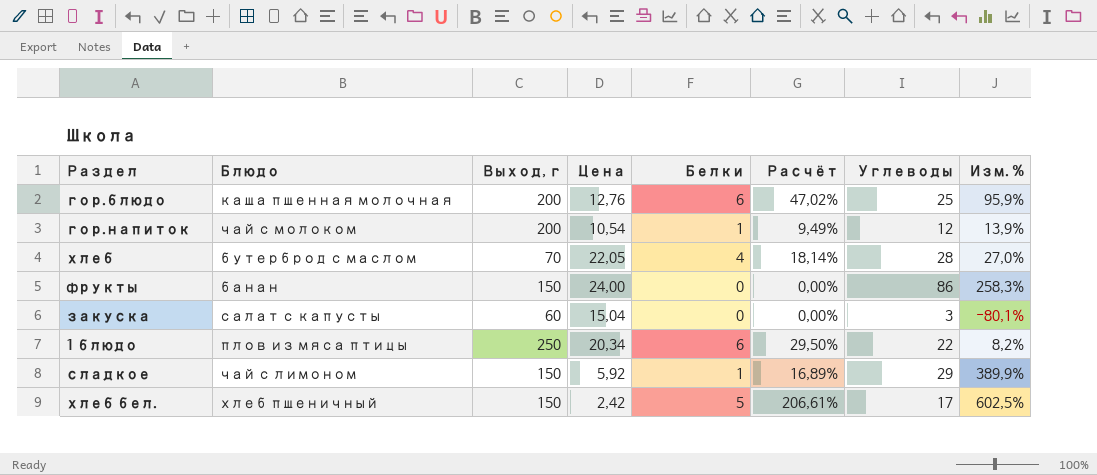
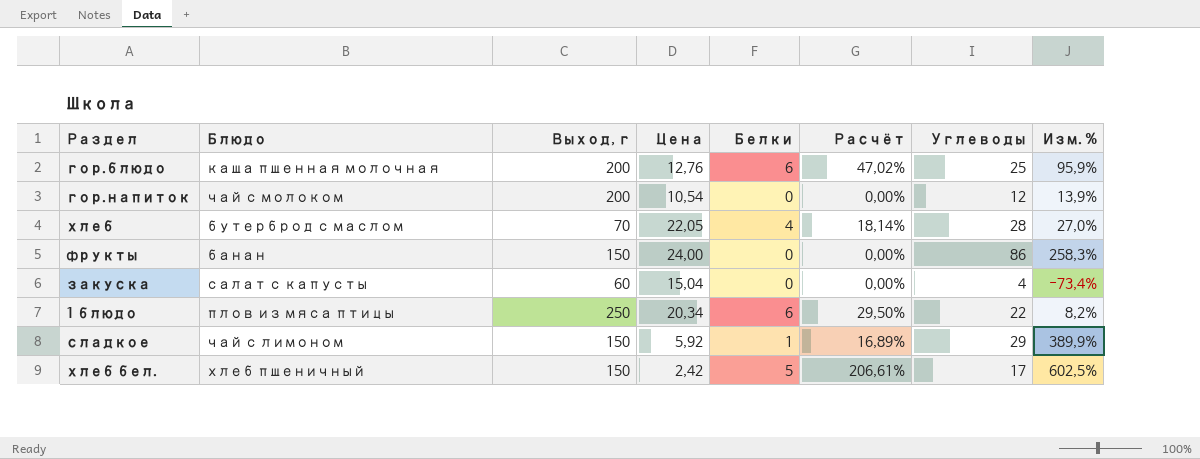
гор.напиток | Белки: 1 -> 0
гор.напиток | Расчёт: 9,49% -> 0,00%
закуска | Углеводы: 3 -> 4
закуска | Изм. %: -80,1% -> -73,4%

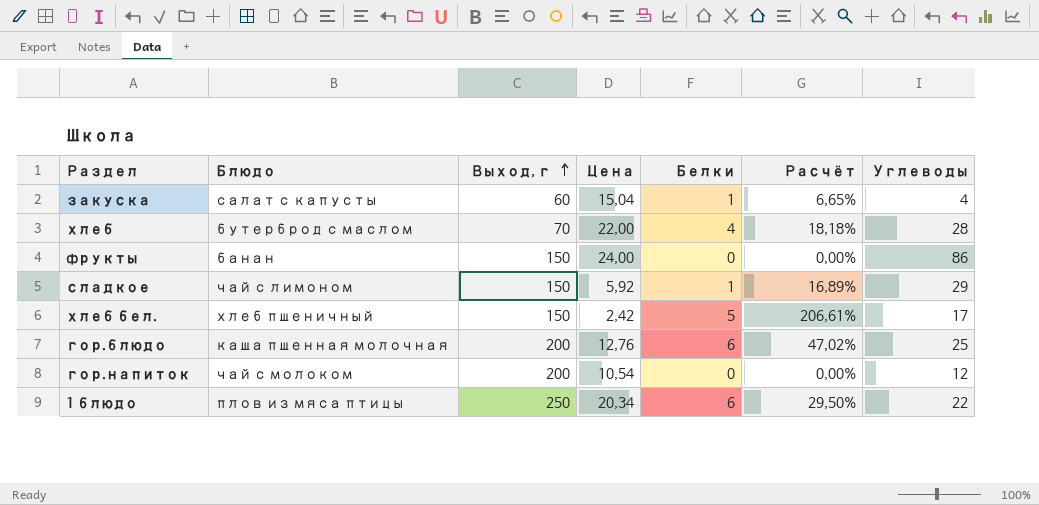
row order: none -> Выход, г ascending
column Изм. % | formula: ([Углеводы] - [Цена]) / [Цена] -> none
закуска | Белки: 0 -> 1
закуска | Расчёт: 0,00% -> 6,65%
хлеб | Цена: 22,05 -> 22,00
хлеб | Расчёт: 18,14% -> 18,18%

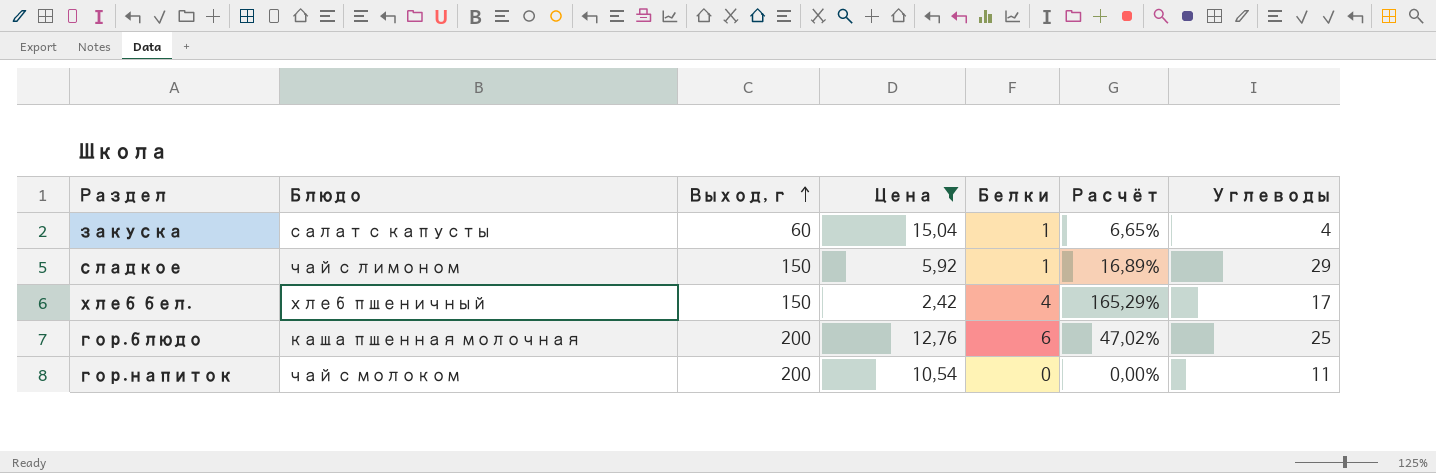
filter: none -> Цена <= 15,04
хлеб бел. | Белки: 5 -> 4
хлеб бел. | Расчёт: 206,61% -> 165,29%
гор.напиток | Углеводы: 12 -> 11

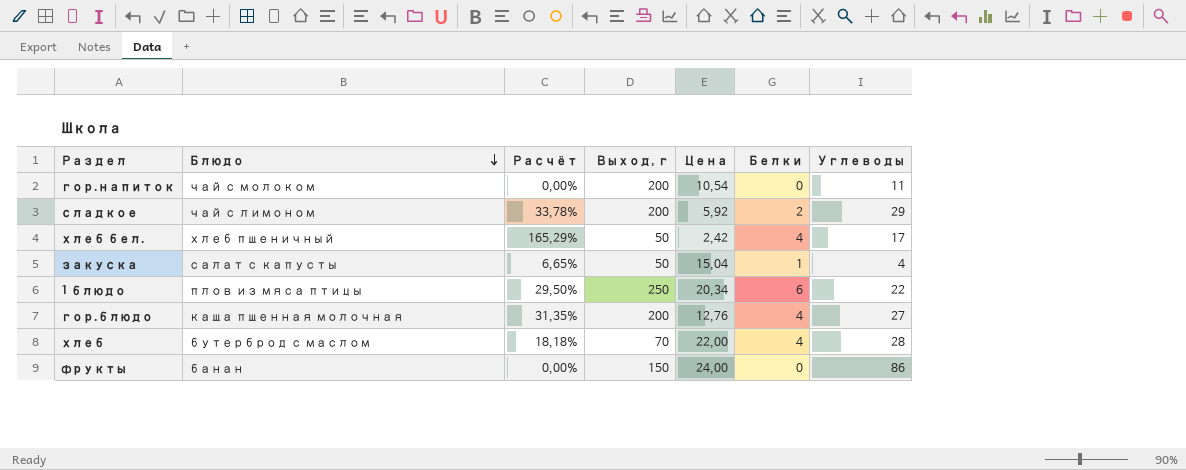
filter: Цена <= 15,04 -> none
row order: Выход, г ascending -> Блюдо descending
column Расчёт | position: 6 -> 3
сладкое | Расчёт: 16,89% -> 33,78%
сладкое | Выход, г: 150 -> 200
сладкое | Белки: 1 -> 2
хлеб бел. | Выход, г: 150 -> 50
закуска | Выход, г: 60 -> 50
гор.блюдо | Расчёт: 47,02% -> 31,35%
гор.блюдо | Белки: 6 -> 4
гор.блюдо | Углеводы: 25 -> 27

